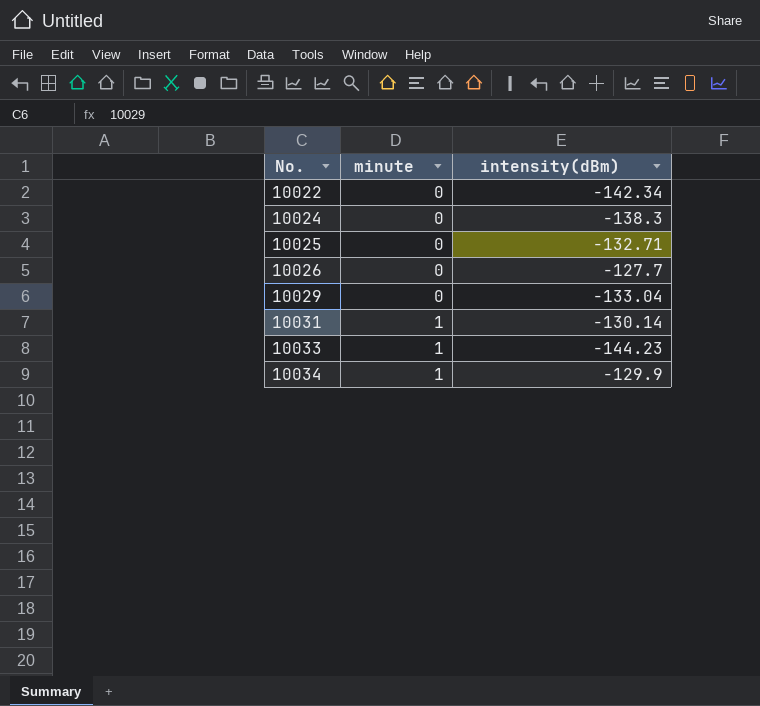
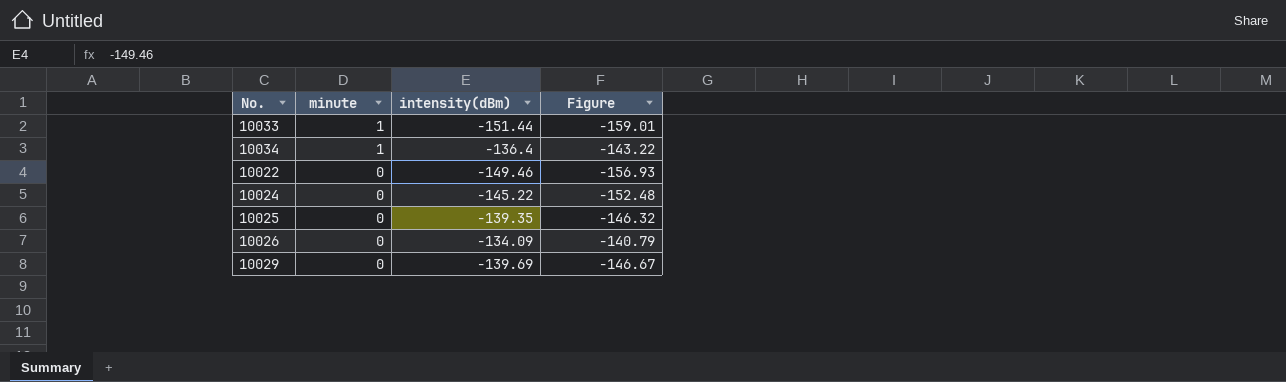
row order: No. ascending -> minute descending
column Figure | formula: none -> [intensity(dBm)] * 1.05
row 10031: 1 | -130.14 -> none
10033 | intensity(dBm): -144.23 -> -151.44
10034 | intensity(dBm): -129.9 -> -136.4
10022 | intensity(dBm): -142.34 -> -149.46
10024 | intensity(dBm): -138.3 -> -145.22
10025 | intensity(dBm): -132.71 -> -139.35
10026 | intensity(dBm): -127.7 -> -134.09
10029 | intensity(dBm): -133.04 -> -139.69

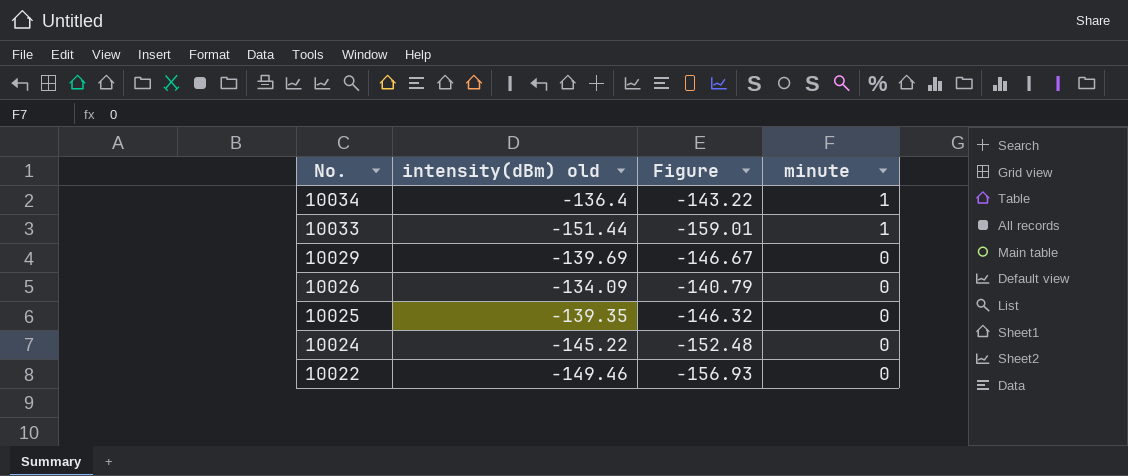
row order: minute descending -> No. descending
column name: intensity(dBm) -> intensity(dBm) old
column minute | position: 2 -> 4

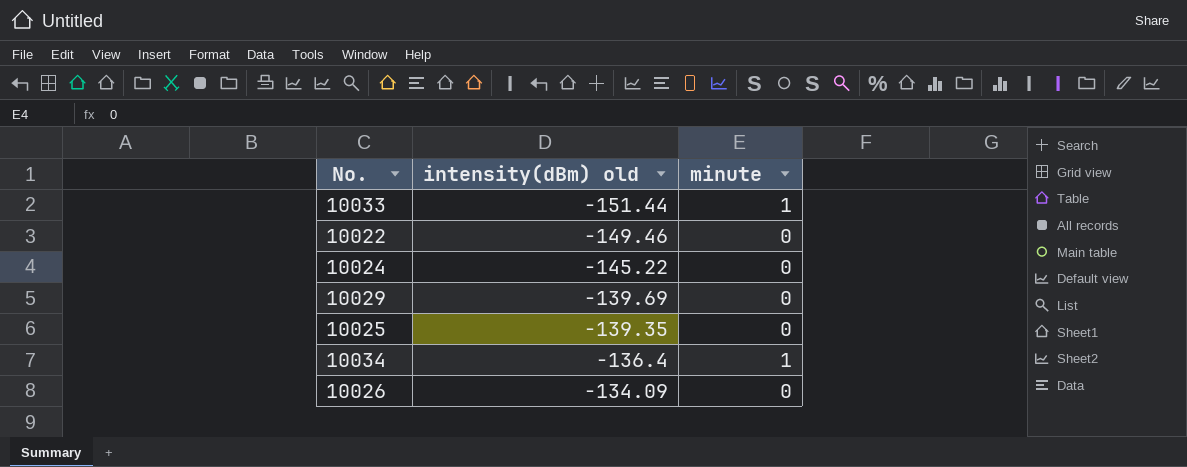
row order: No. descending -> intensity(dBm) old ascending
column Figure | formula: [intensity(dBm) old] * 1.05 -> none

